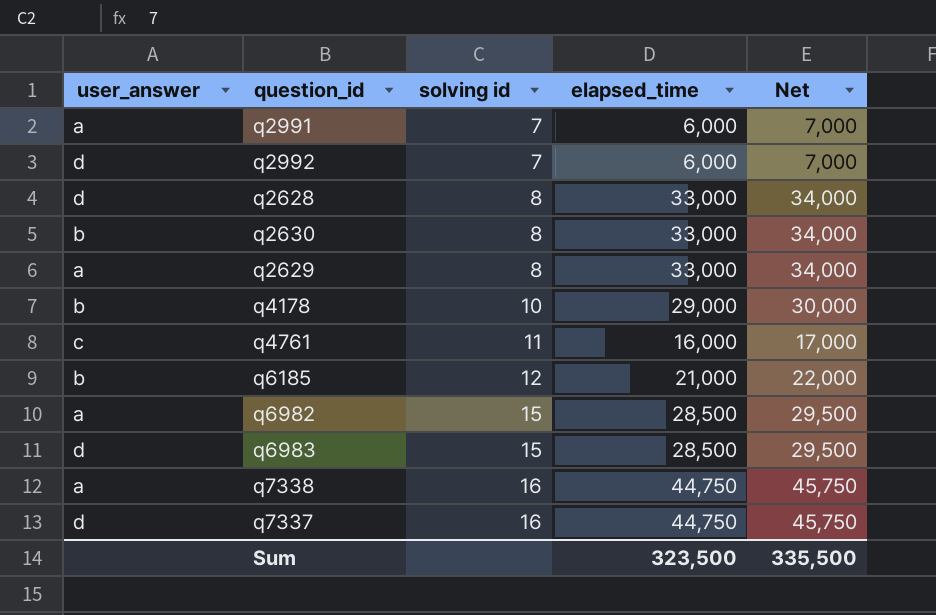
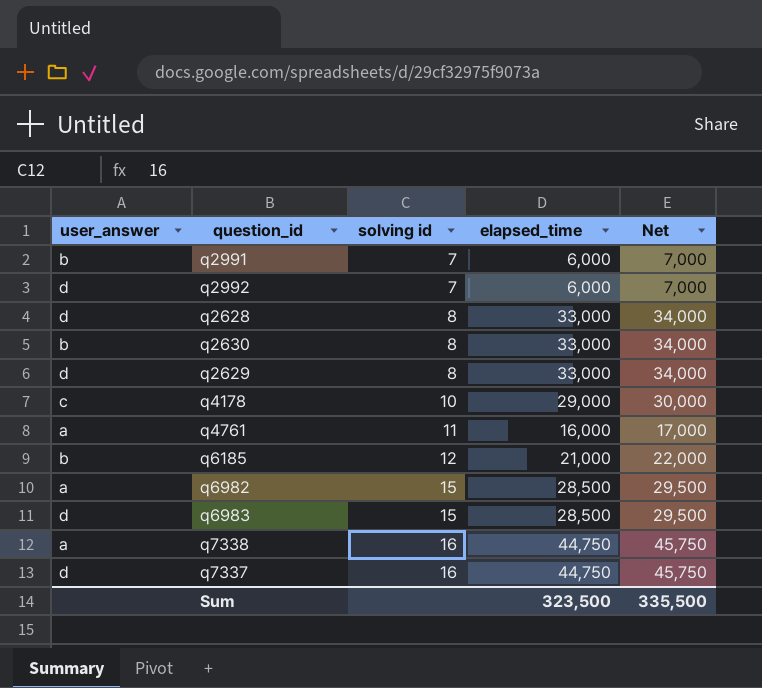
q2991 | user_answer: a -> b
q2629 | user_answer: a -> d
q4178 | user_answer: b -> c
q4761 | user_answer: c -> a

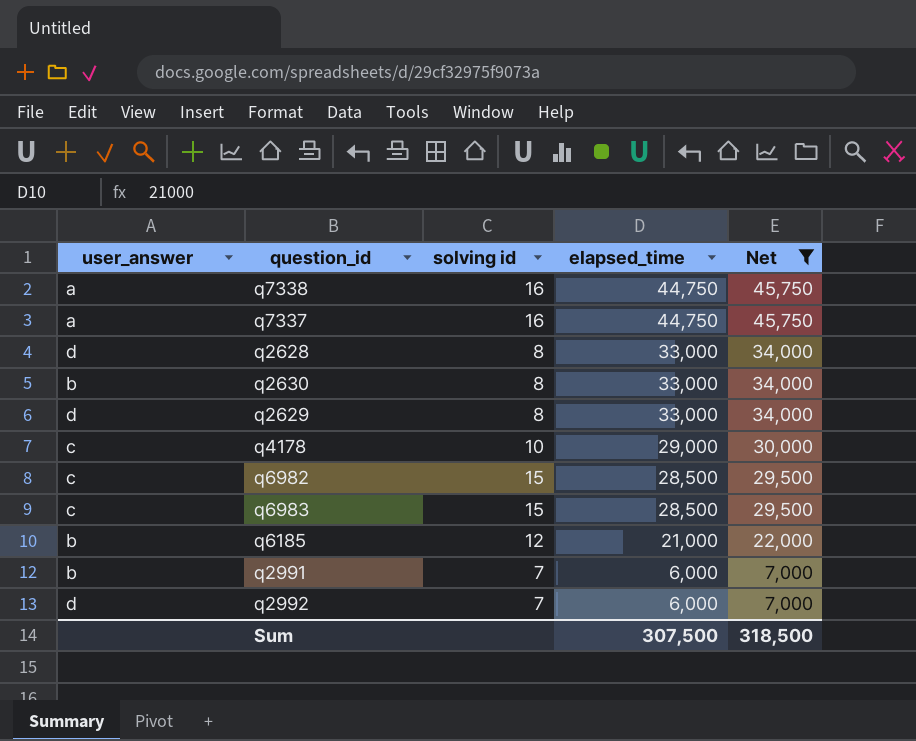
filter: none -> Net != 17,000
row order: solving id ascending -> elapsed_time descending
q7337 | user_answer: d -> a
q6982 | user_answer: a -> c
q6983 | user_answer: d -> c
Sum | elapsed_time: 323,500 -> 307,500
Sum | Net: 335,500 -> 318,500

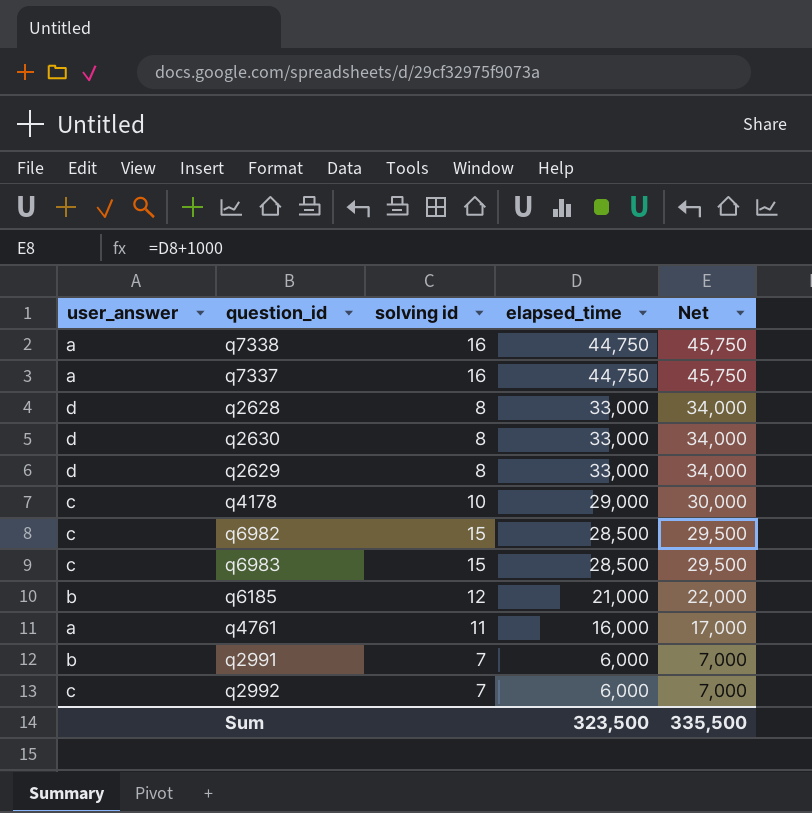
filter: Net != 17,000 -> none
q2630 | user_answer: b -> d
q2992 | user_answer: d -> c
Sum | elapsed_time: 307,500 -> 323,500
Sum | Net: 318,500 -> 335,500

